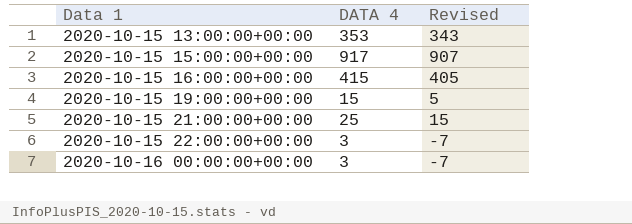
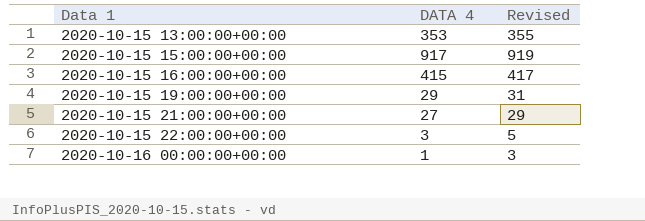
column Revised | formula: [DATA 4] - 10 -> [DATA 4] + 2
2020-10-15 19:00:00+00:00 | DATA 4: 15 -> 29
2020-10-15 21:00:00+00:00 | DATA 4: 25 -> 27
2020-10-16 00:00:00+00:00 | DATA 4: 3 -> 1

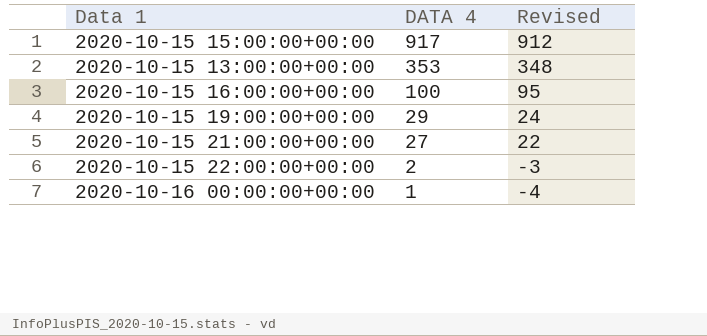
row order: Data 1 ascending -> DATA 4 descending
column Revised | formula: [DATA 4] + 2 -> [DATA 4] - 5
2020-10-15 16:00:00+00:00 | DATA 4: 415 -> 100
2020-10-15 22:00:00+00:00 | DATA 4: 3 -> 2

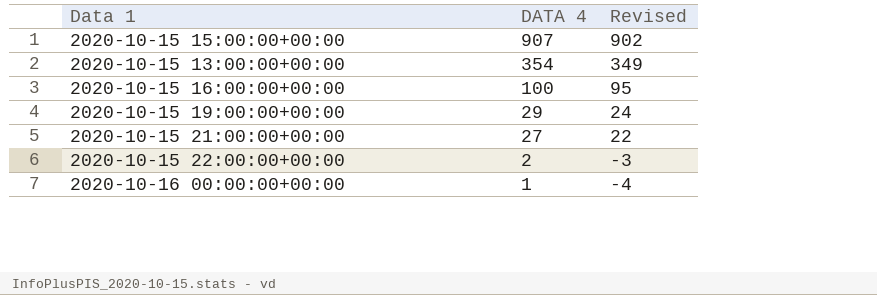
2020-10-15 15:00:00+00:00 | DATA 4: 917 -> 907
2020-10-15 15:00:00+00:00 | Revised: 912 -> 902
2020-10-15 13:00:00+00:00 | DATA 4: 353 -> 354
2020-10-15 13:00:00+00:00 | Revised: 348 -> 349

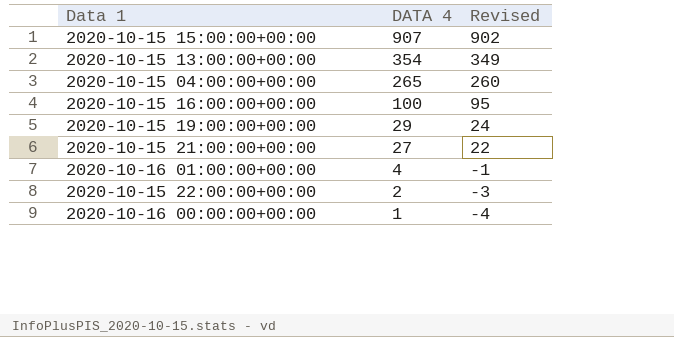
row 2020-10-15 04:00:00+00:00: none -> 265 | 260
row 2020-10-16 01:00:00+00:00: none -> 4 | -1

